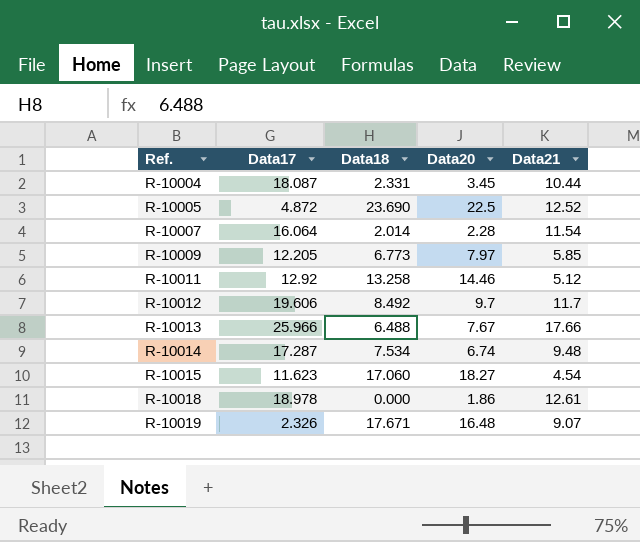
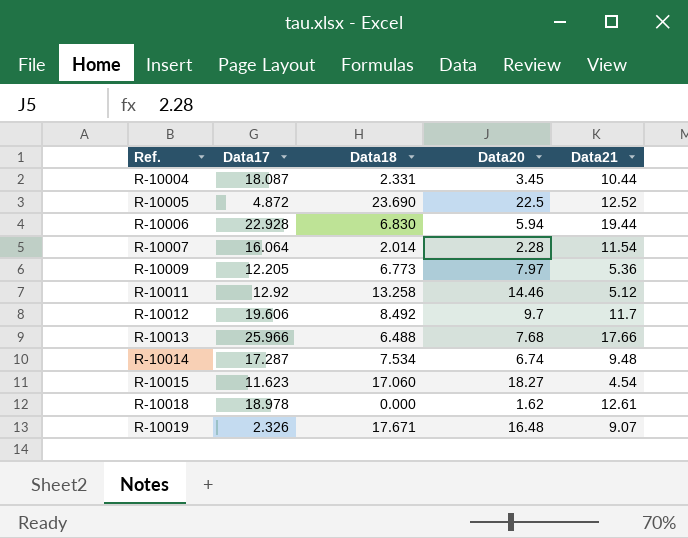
row R-10006: none -> 22.928 | 6.830 | 5.94 | 19.44
R-10009 | Data21: 5.85 -> 5.36
R-10013 | Data20: 7.67 -> 7.68
R-10018 | Data20: 1.86 -> 1.62

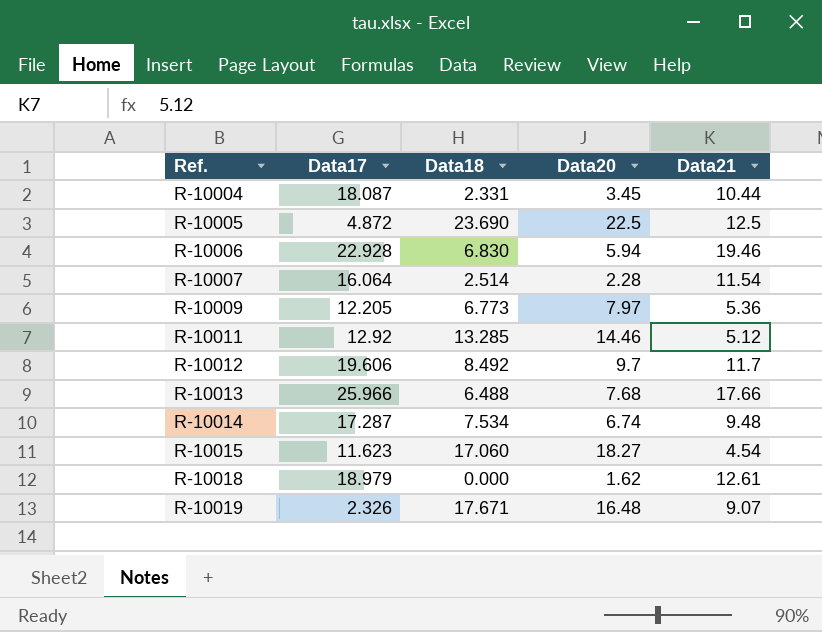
R-10005 | Data21: 12.52 -> 12.5
R-10006 | Data21: 19.44 -> 19.46
R-10007 | Data18: 2.014 -> 2.514
R-10011 | Data18: 13.258 -> 13.285
R-10018 | Data17: 18.978 -> 18.979

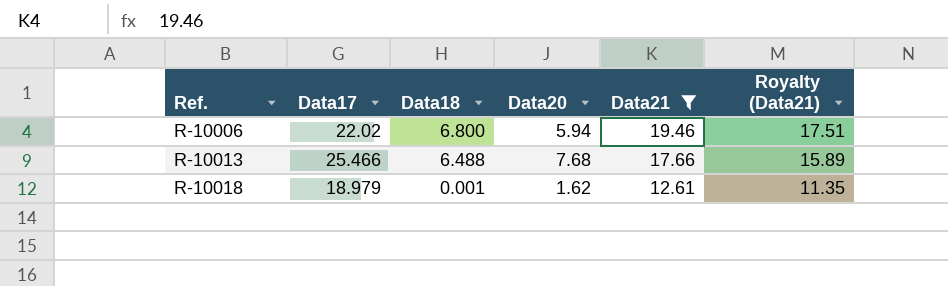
filter: none -> Data21 >= 12.61
column Royalty (Data21) | formula: none -> [Data21] * 0.9
R-10006 | Data17: 22.928 -> 22.02
R-10006 | Data18: 6.830 -> 6.800
R-10013 | Data17: 25.966 -> 25.466
R-10018 | Data18: 0.000 -> 0.001

